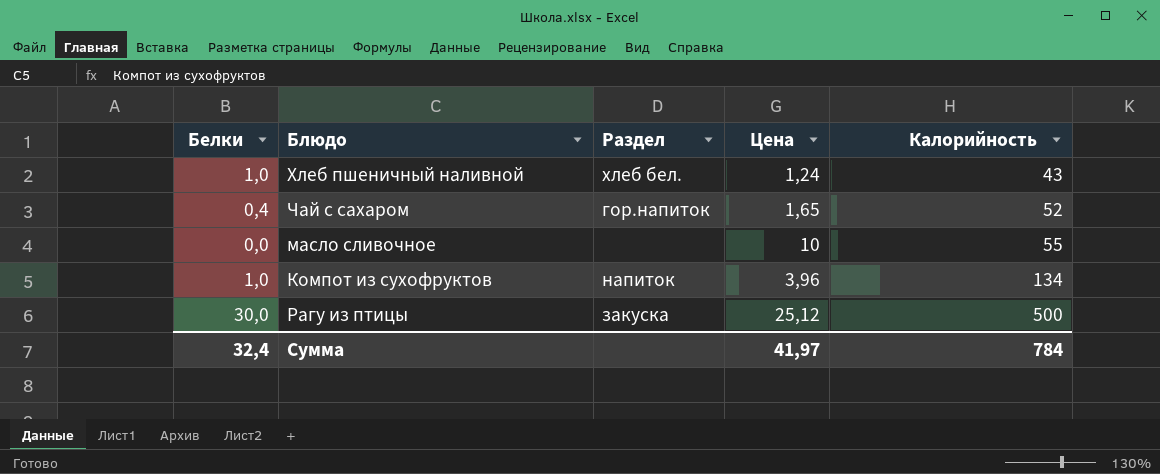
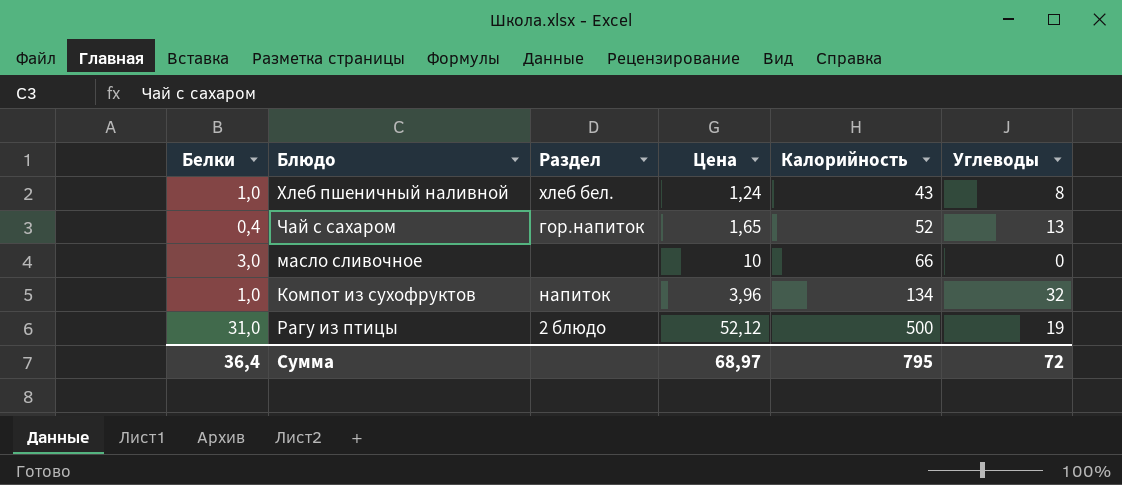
column Углеводы | position: none -> 6
масло сливочное | Белки: 0,0 -> 3,0
масло сливочное | Калорийность: 55 -> 66
Рагу из птицы | Белки: 30,0 -> 31,0
Рагу из птицы | Раздел: закуска -> 2 блюдо
Рагу из птицы | Цена: 25,12 -> 52,12
Сумма | Белки: 32,4 -> 36,4
Сумма | Цена: 41,97 -> 68,97
Сумма | Калорийность: 784 -> 795

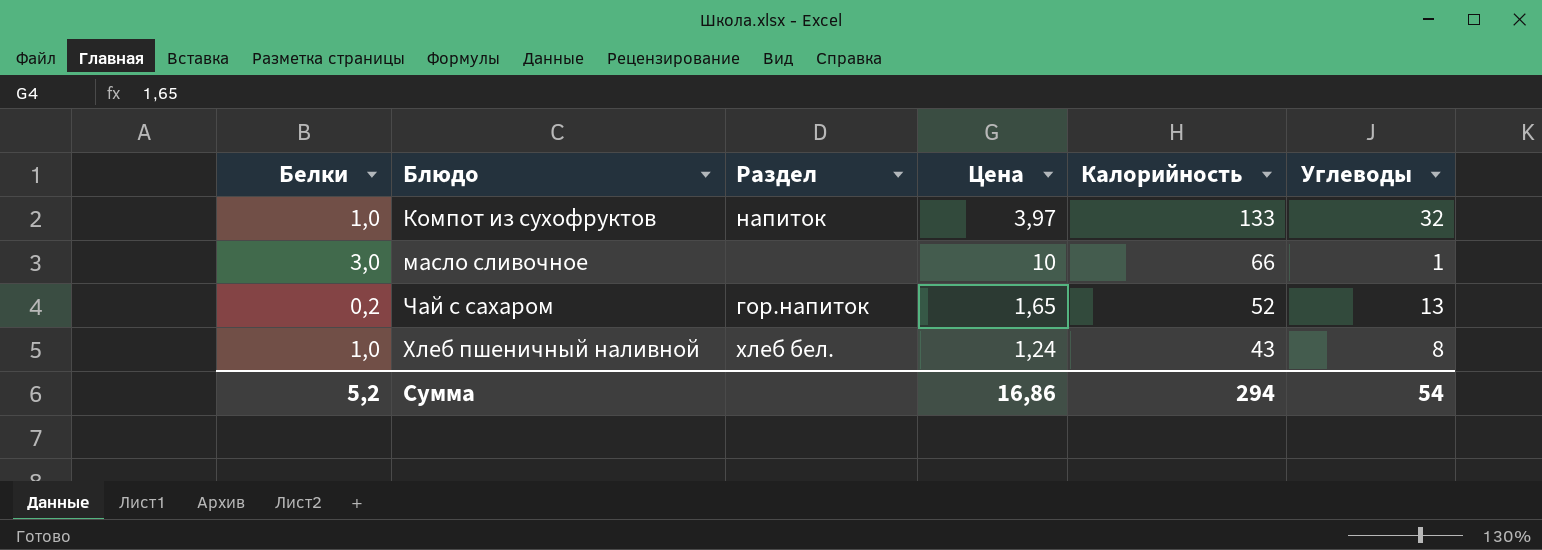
row order: Калорийность ascending -> Калорийность descending
row Рагу из птицы: 31,0 | 2 блюдо | 52,12 | 500 | 19 -> none
Компот из сухофруктов | Цена: 3,96 -> 3,97
Компот из сухофруктов | Калорийность: 134 -> 133
масло сливочное | Углеводы: 0 -> 1
Чай с сахаром | Белки: 0,4 -> 0,2
Сумма | Белки: 36,4 -> 5,2
Сумма | Цена: 68,97 -> 16,86
Сумма | Калорийность: 795 -> 294
Сумма | Углеводы: 72 -> 54

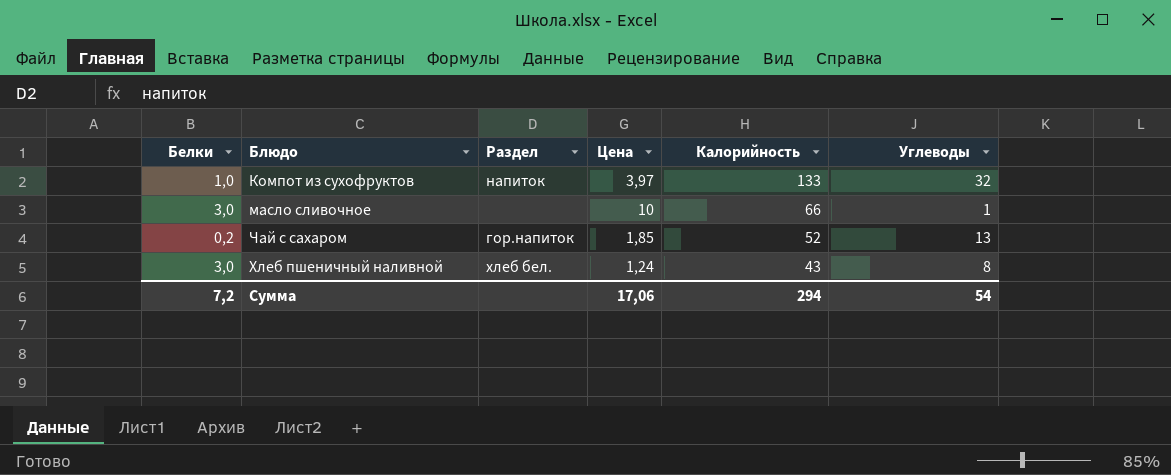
Чай с сахаром | Цена: 1,65 -> 1,85
Хлеб пшеничный наливной | Белки: 1,0 -> 3,0
Сумма | Белки: 5,2 -> 7,2
Сумма | Цена: 16,86 -> 17,06

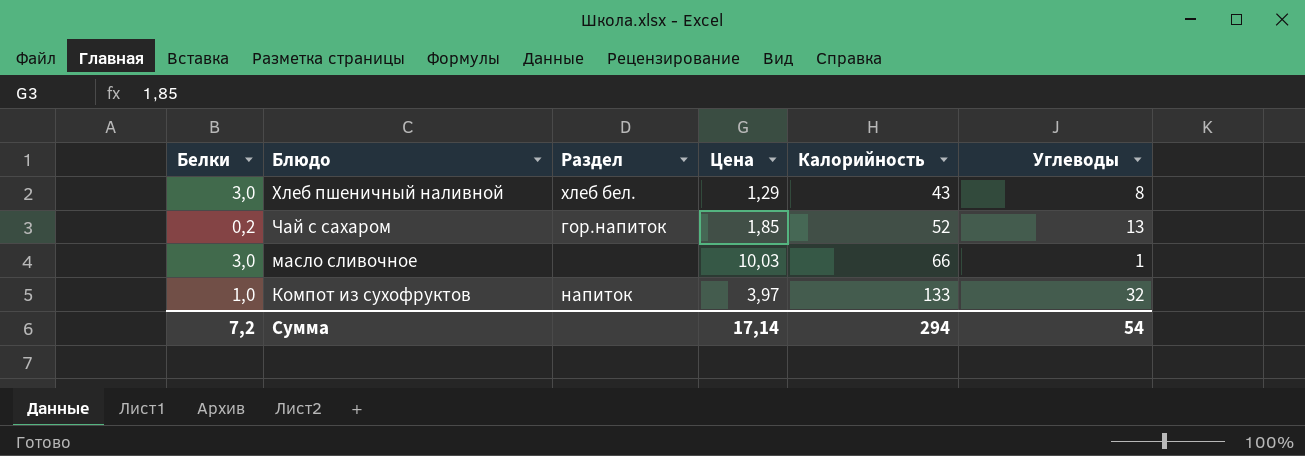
row order: Калорийность descending -> Калорийность ascending
Хлеб пшеничный наливной | Цена: 1,24 -> 1,29
масло сливочное | Цена: 10 -> 10,03
Сумма | Цена: 17,06 -> 17,14

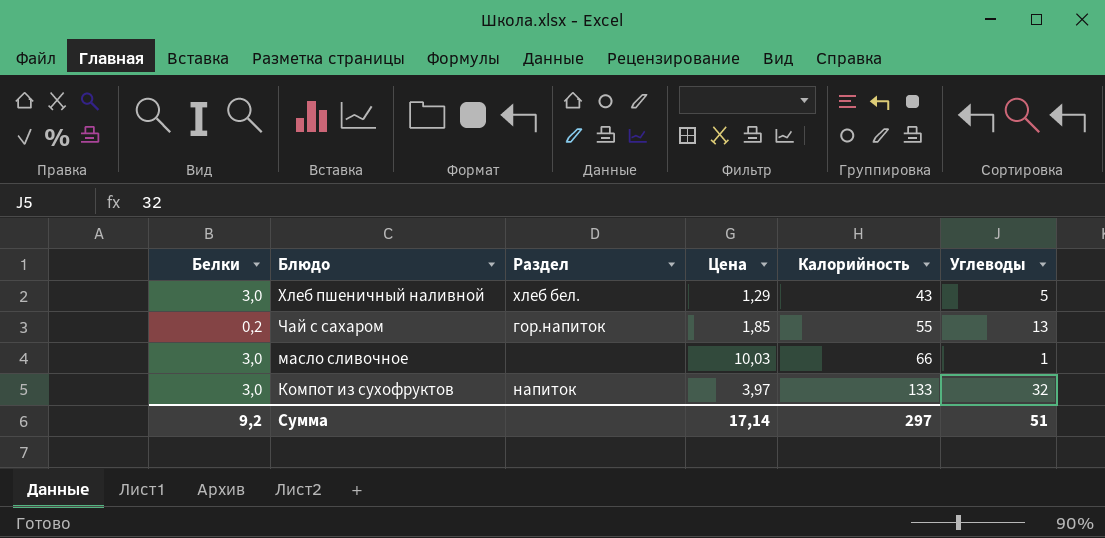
Хлеб пшеничный наливной | Углеводы: 8 -> 5
Чай с сахаром | Калорийность: 52 -> 55
Компот из сухофруктов | Белки: 1,0 -> 3,0
Сумма | Белки: 7,2 -> 9,2
Сумма | Калорийность: 294 -> 297
Сумма | Углеводы: 54 -> 51

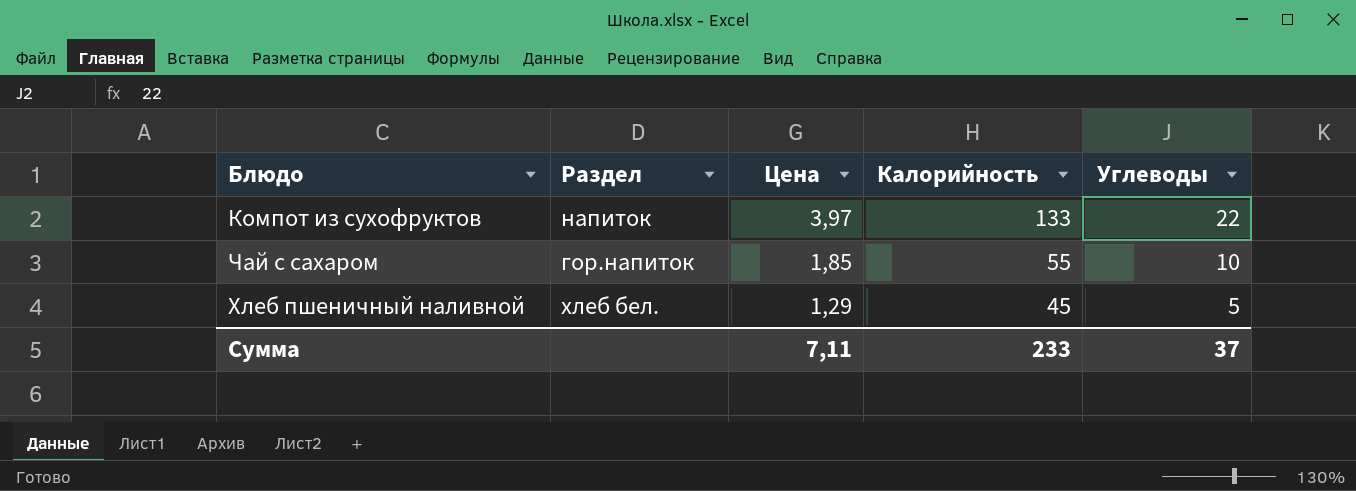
row order: Калорийность ascending -> Цена descending
column Белки | position: 1 -> none
row масло сливочное: 3,0 | none | 10,03 | 66 | 1 -> none
Компот из сухофруктов | Углеводы: 32 -> 22
Чай с сахаром | Углеводы: 13 -> 10
Хлеб пшеничный наливной | Калорийность: 43 -> 45
Сумма | Цена: 17,14 -> 7,11
Сумма | Калорийность: 297 -> 233
Сумма | Углеводы: 51 -> 37

